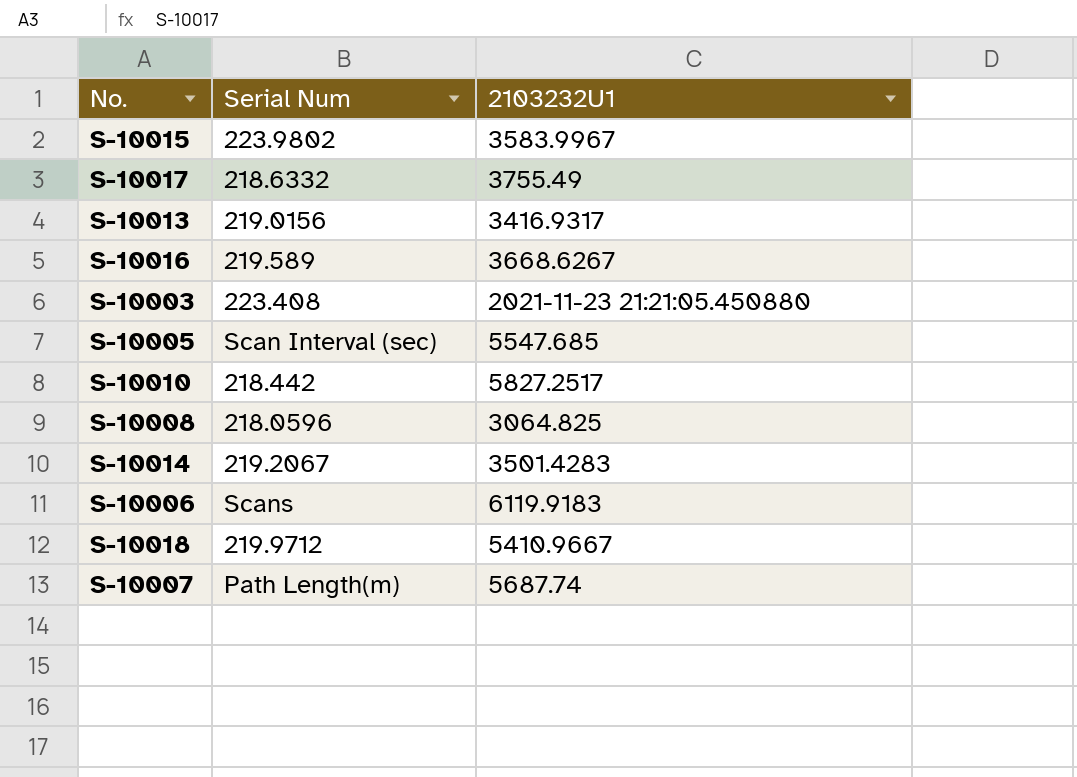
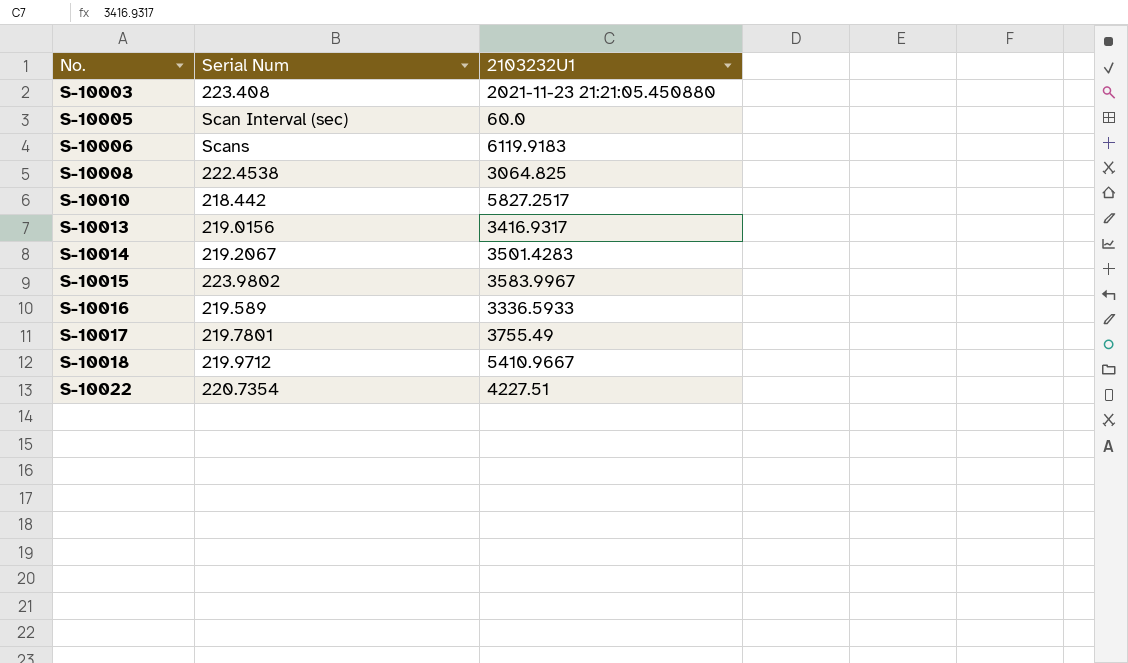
row order: none -> No. ascending
row S-10007: Path Length(m) | 5687.74 -> none
S-10005 | 2103232U1: 5547.685 -> 60.0
S-10008 | Serial Num: 218.0596 -> 222.4538
S-10016 | 2103232U1: 3668.6267 -> 3336.5933
S-10017 | Serial Num: 218.6332 -> 219.7801
row S-10022: none -> 220.7354 | 4227.51

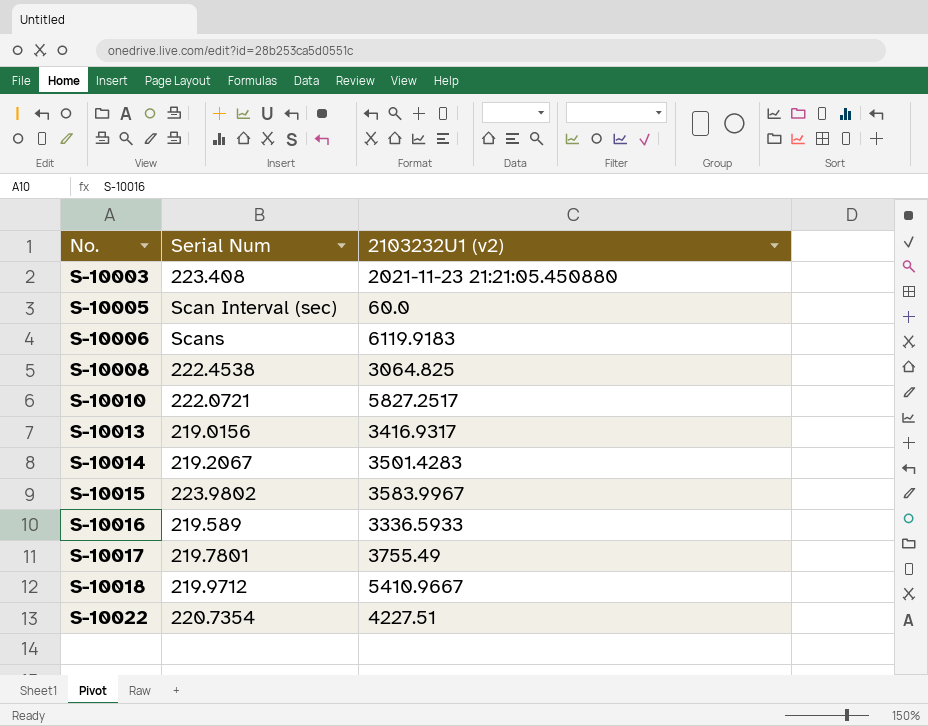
column name: 2103232U1 -> 2103232U1 (v2)
S-10010 | Serial Num: 218.442 -> 222.0721

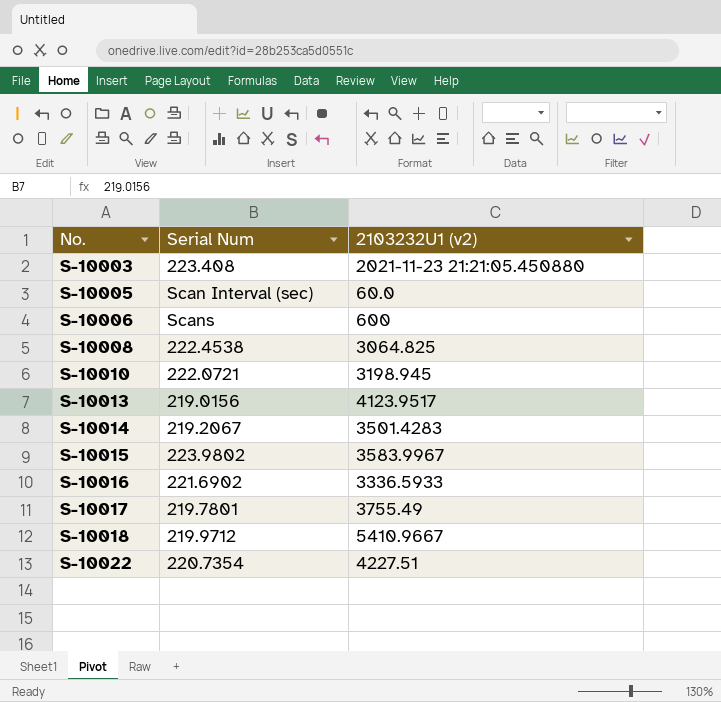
S-10006 | 2103232U1 (v2): 6119.9183 -> 600
S-10010 | 2103232U1 (v2): 5827.2517 -> 3198.945
S-10013 | 2103232U1 (v2): 3416.9317 -> 4123.9517
S-10016 | Serial Num: 219.589 -> 221.6902

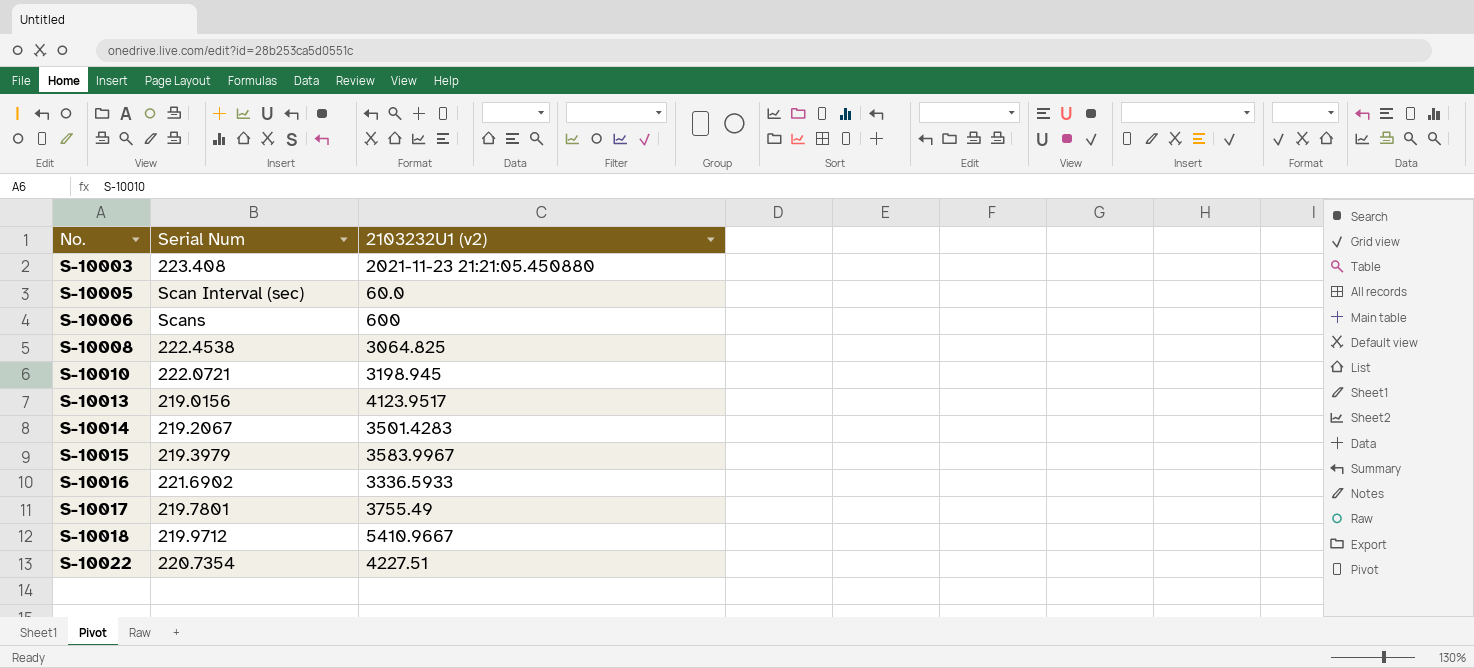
S-10015 | Serial Num: 223.9802 -> 219.3979

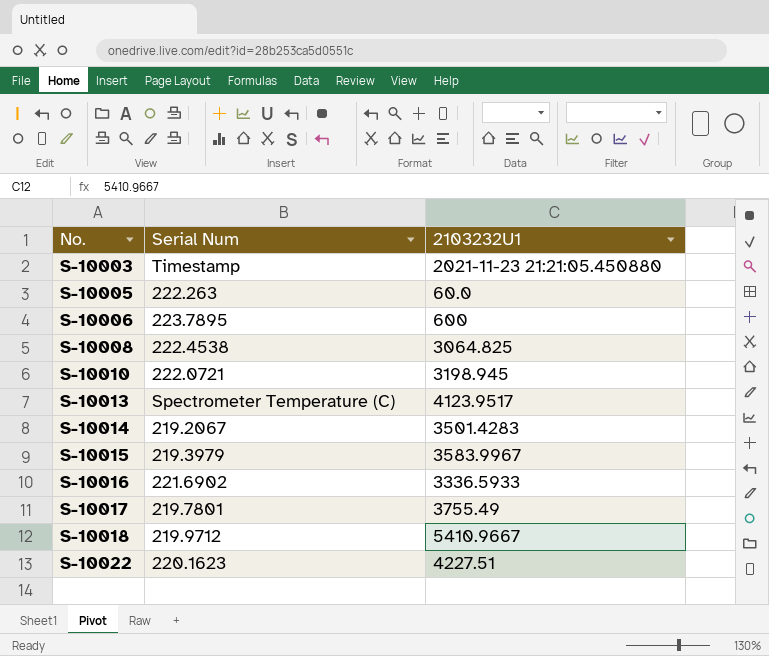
column name: 2103232U1 (v2) -> 2103232U1
S-10003 | Serial Num: 223.408 -> Timestamp
S-10005 | Serial Num: Scan Interval (sec) -> 222.263
S-10006 | Serial Num: Scans -> 223.7895
S-10013 | Serial Num: 219.0156 -> Spectrometer Temperature (C)
S-10022 | Serial Num: 220.7354 -> 220.1623

